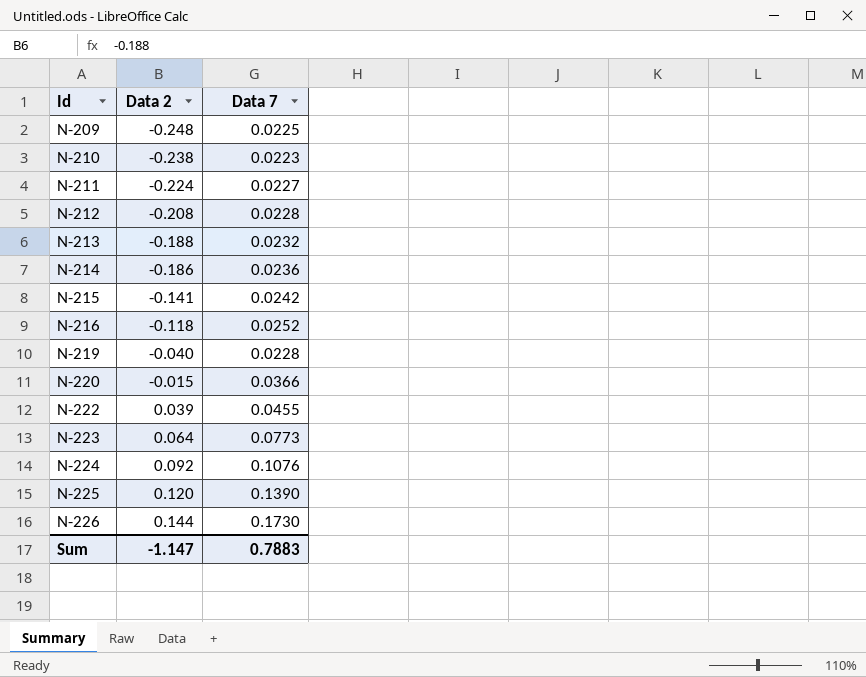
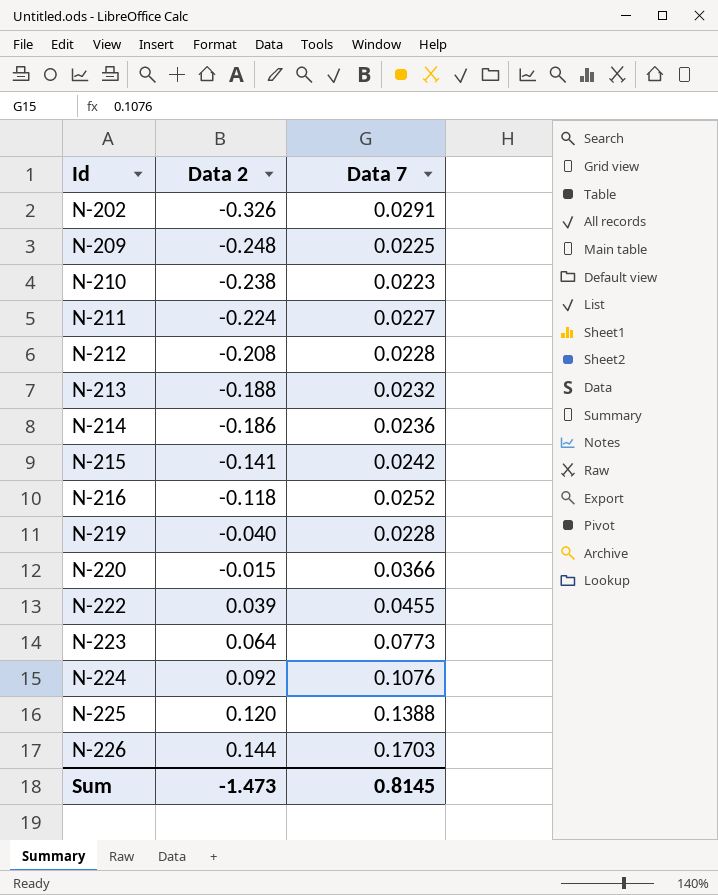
row N-202: none -> -0.326 | 0.0291
N-225 | Data 7: 0.1390 -> 0.1388
N-226 | Data 7: 0.1730 -> 0.1703
Sum | Data 2: -1.147 -> -1.473
Sum | Data 7: 0.7883 -> 0.8145

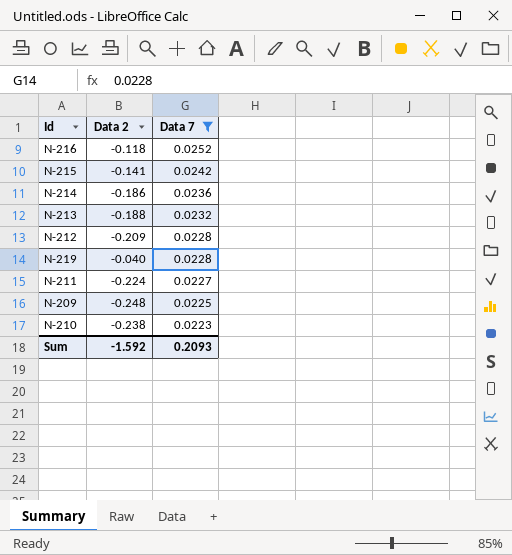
filter: none -> Data 7 <= 0.0252
row order: Id ascending -> Data 7 descending
N-212 | Data 2: -0.208 -> -0.209
Sum | Data 2: -1.473 -> -1.592
Sum | Data 7: 0.8145 -> 0.2093

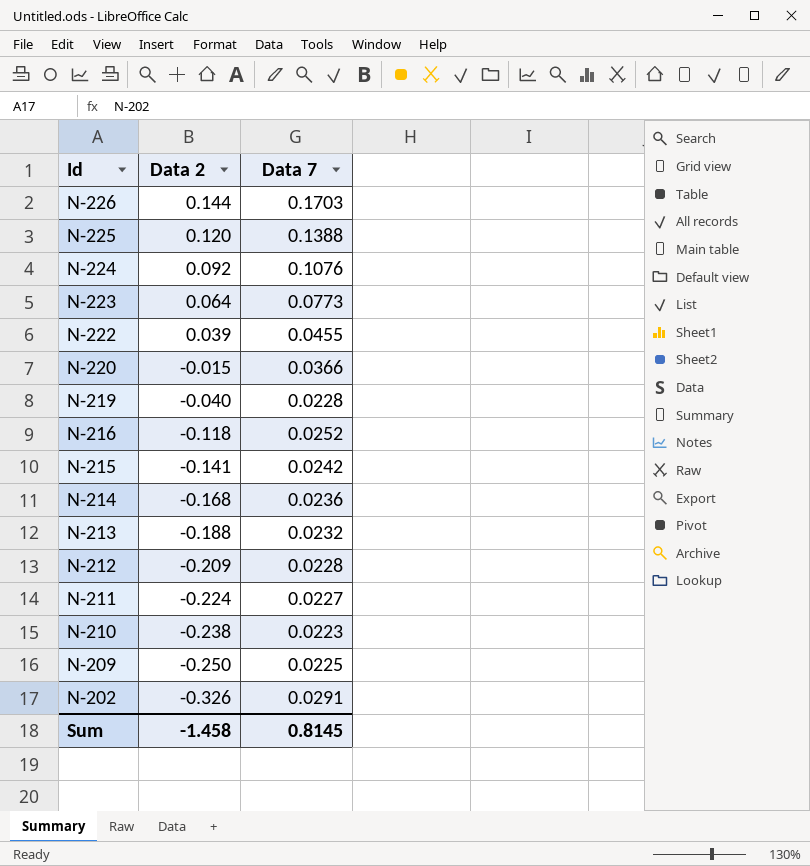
filter: Data 7 <= 0.0252 -> none
row order: Data 7 descending -> Id descending
N-214 | Data 2: -0.186 -> -0.168
N-209 | Data 2: -0.248 -> -0.250
Sum | Data 2: -1.592 -> -1.458
Sum | Data 7: 0.2093 -> 0.8145

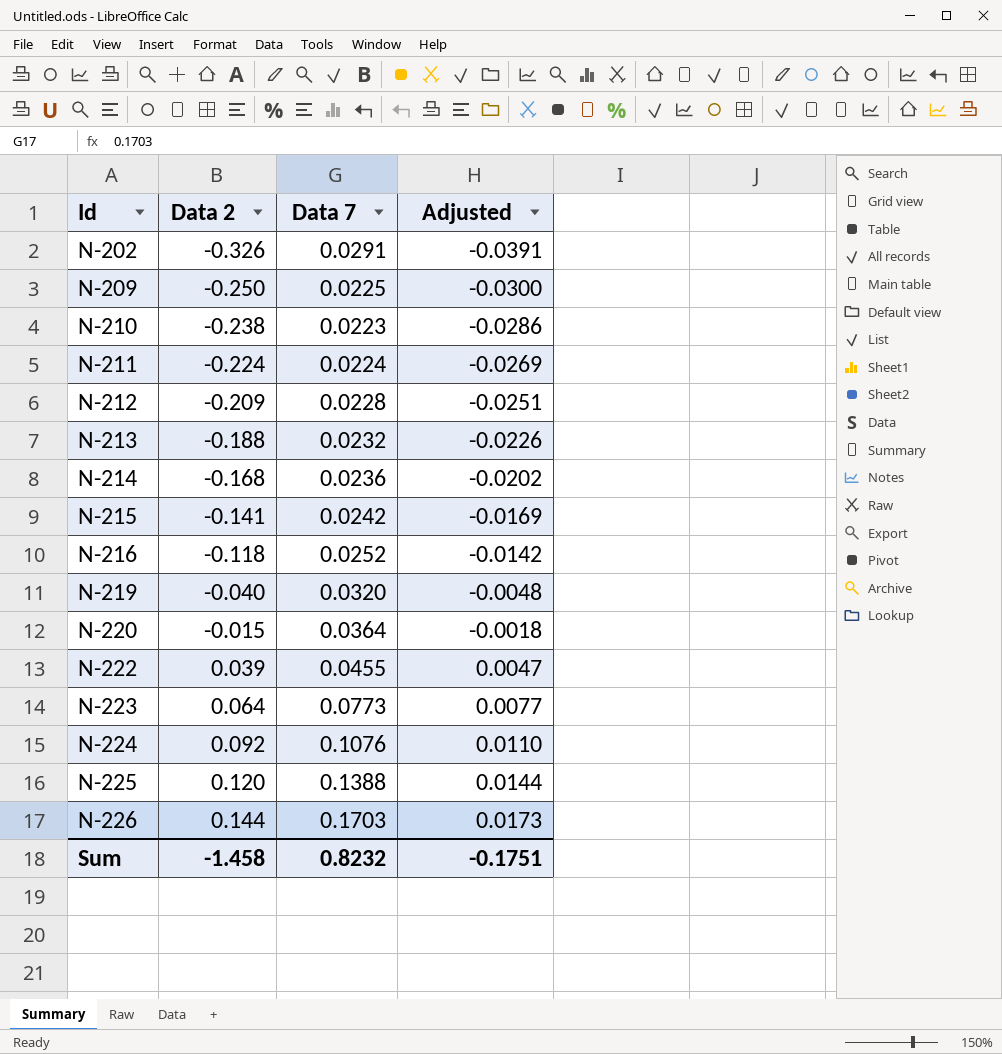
row order: Id descending -> Id ascending
column Adjusted | formula: none -> [Data 2] * 0.12
N-211 | Data 7: 0.0227 -> 0.0224
N-219 | Data 7: 0.0228 -> 0.0320
N-220 | Data 7: 0.0366 -> 0.0364
Sum | Data 7: 0.8145 -> 0.8232

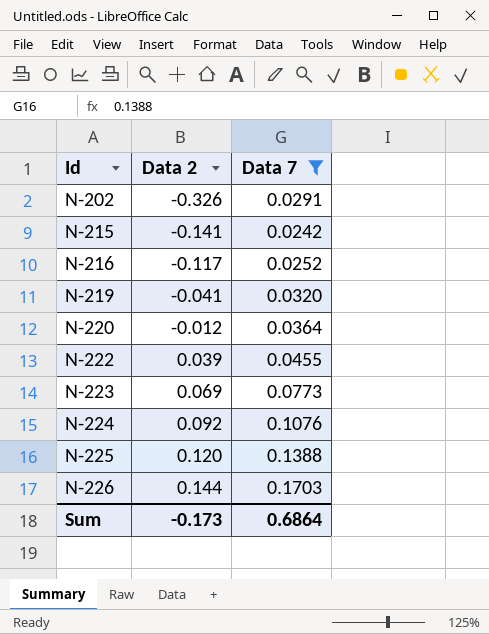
filter: none -> Data 7 >= 0.0242
column Adjusted | formula: [Data 2] * 0.12 -> none
N-216 | Data 2: -0.118 -> -0.117
N-219 | Data 2: -0.040 -> -0.041
N-220 | Data 2: -0.015 -> -0.012
N-223 | Data 2: 0.064 -> 0.069
Sum | Data 2: -1.458 -> -0.173
Sum | Data 7: 0.8232 -> 0.6864

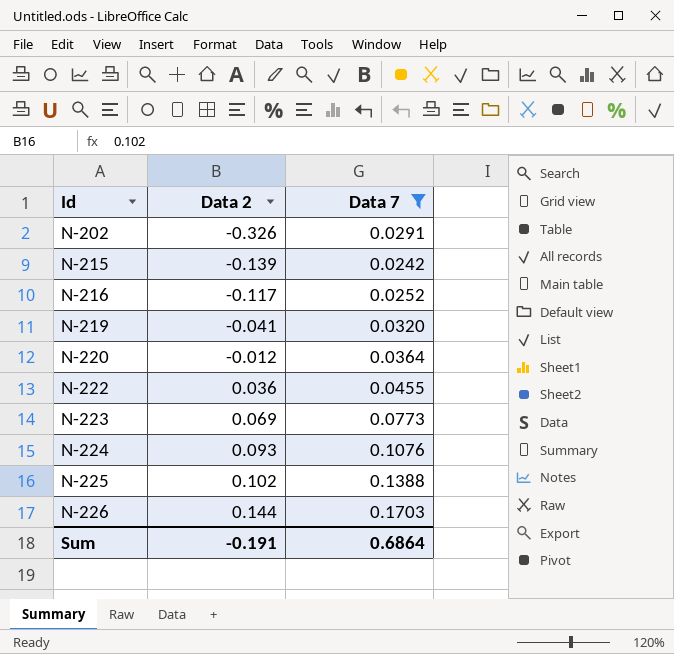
N-215 | Data 2: -0.141 -> -0.139
N-222 | Data 2: 0.039 -> 0.036
N-224 | Data 2: 0.092 -> 0.093
N-225 | Data 2: 0.120 -> 0.102
Sum | Data 2: -0.173 -> -0.191

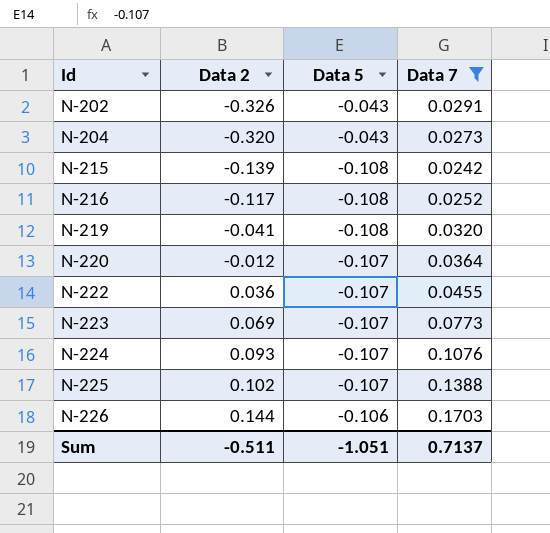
column Data 5 | position: none -> 3
row N-204: none -> -0.320 | -0.043 | 0.0273
Sum | Data 2: -0.191 -> -0.511
Sum | Data 7: 0.6864 -> 0.7137

